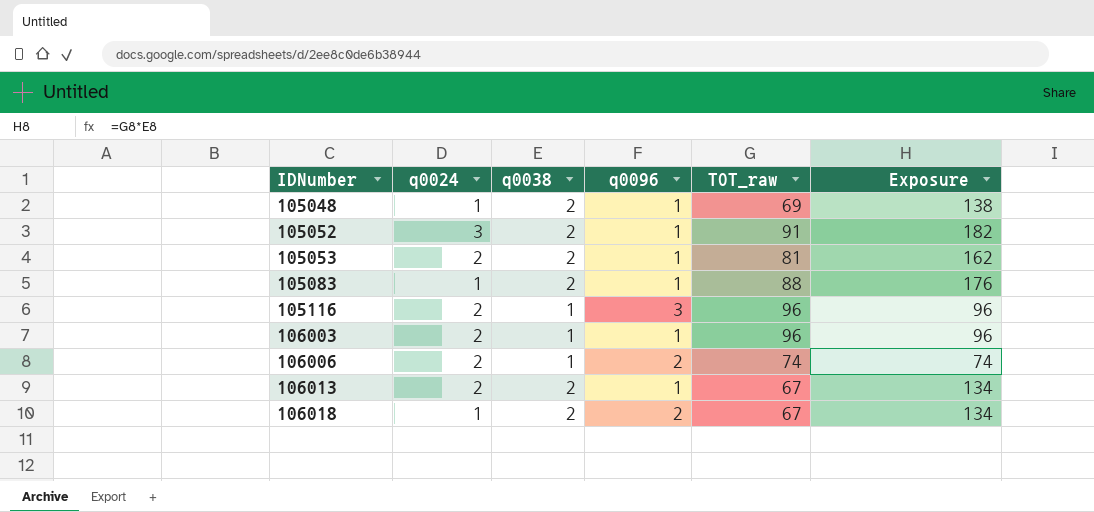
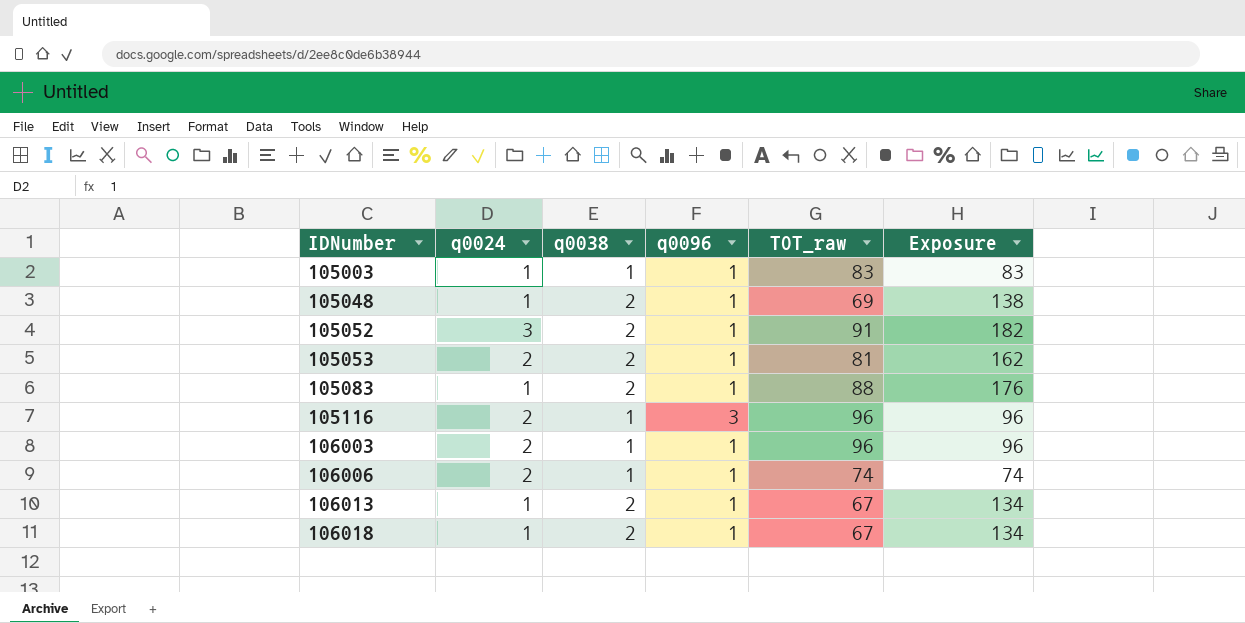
row 105003: none -> 1 | 1 | 1 | 83 | 83
106006 | q0096: 2 -> 1
106013 | q0024: 2 -> 1
106018 | q0096: 2 -> 1

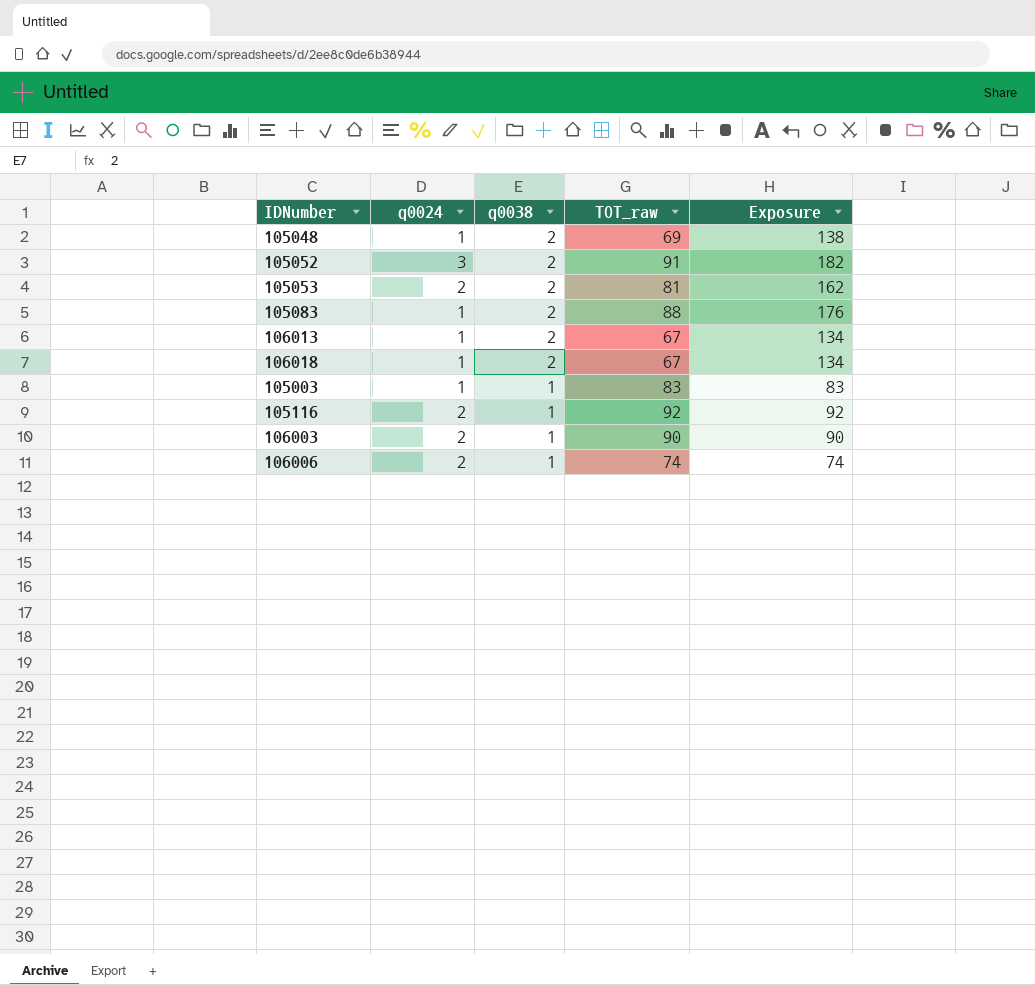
row order: IDNumber ascending -> q0038 descending
column q0096 | position: 4 -> none
105116 | TOT_raw: 96 -> 92
105116 | Exposure: 96 -> 92
106003 | TOT_raw: 96 -> 90
106003 | Exposure: 96 -> 90

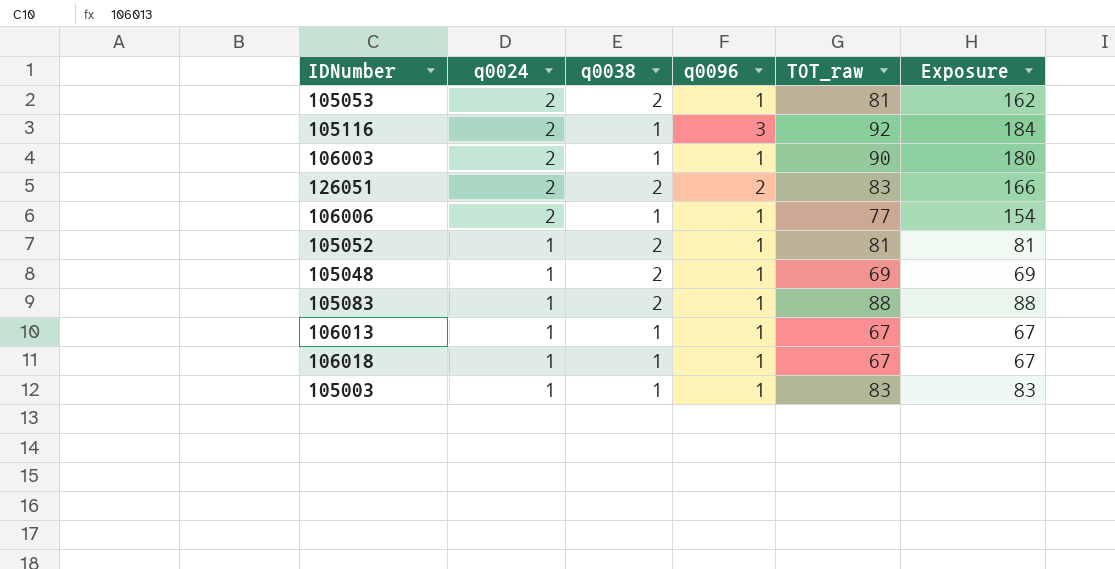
row order: q0038 descending -> q0024 descending
column q0096 | position: none -> 4
column Exposure | formula: [q0038] * [TOT_raw] -> [q0024] * [TOT_raw]
row 126051: none -> 2 | 2 | 2 | 83 | 166
106006 | TOT_raw: 74 -> 77
105052 | q0024: 3 -> 1
105052 | TOT_raw: 91 -> 81
106013 | q0038: 2 -> 1
106018 | q0038: 2 -> 1

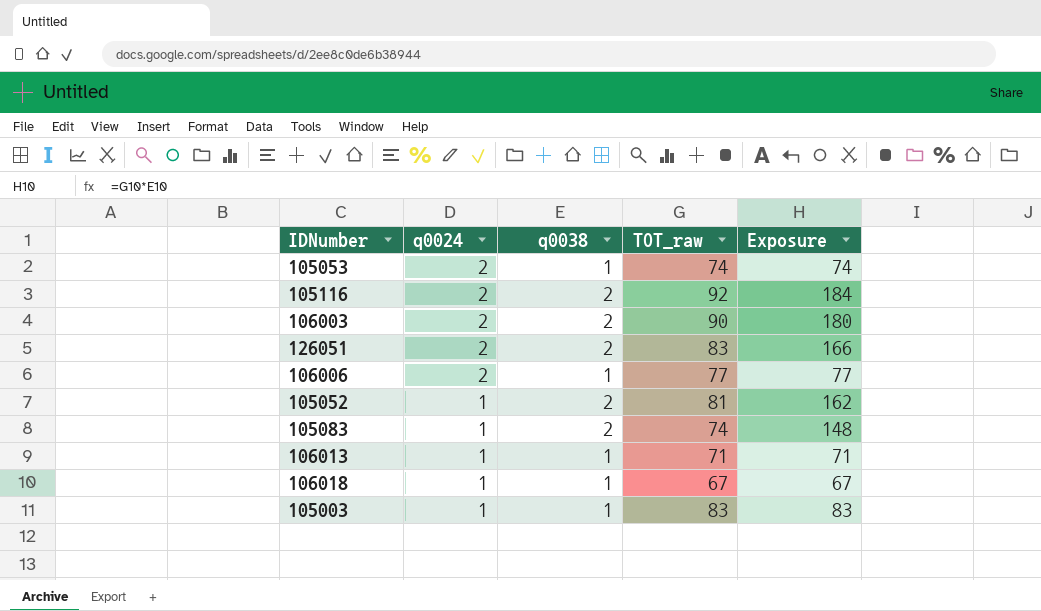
column q0096 | position: 4 -> none
column Exposure | formula: [q0024] * [TOT_raw] -> [q0038] * [TOT_raw]
row 105048: 1 | 2 | 1 | 69 | 69 -> none
105053 | q0038: 2 -> 1
105053 | TOT_raw: 81 -> 74
105116 | q0038: 1 -> 2
106003 | q0038: 1 -> 2
105083 | TOT_raw: 88 -> 74
106013 | TOT_raw: 67 -> 71

